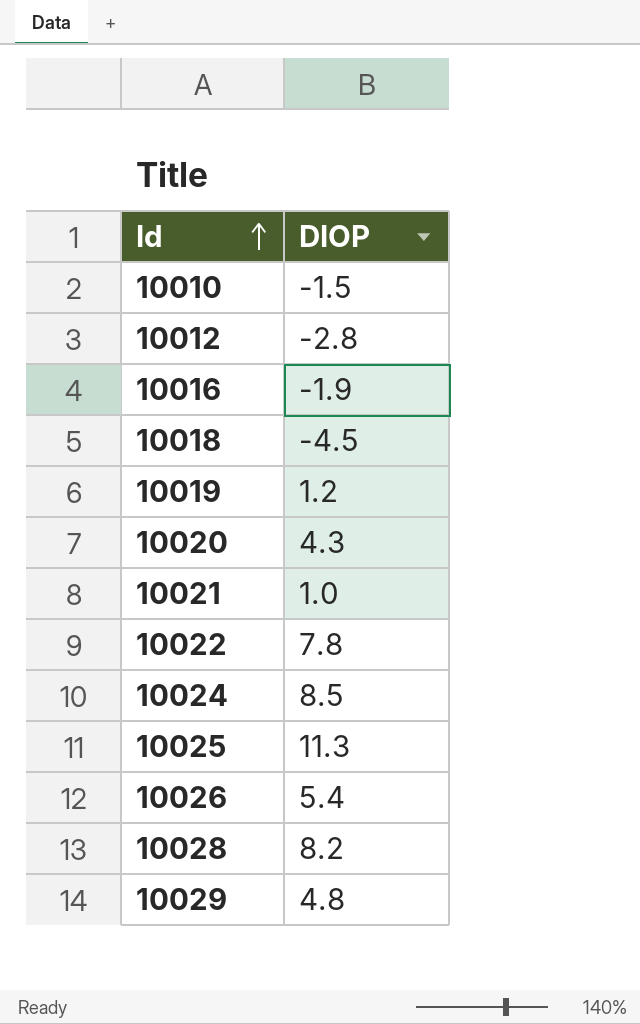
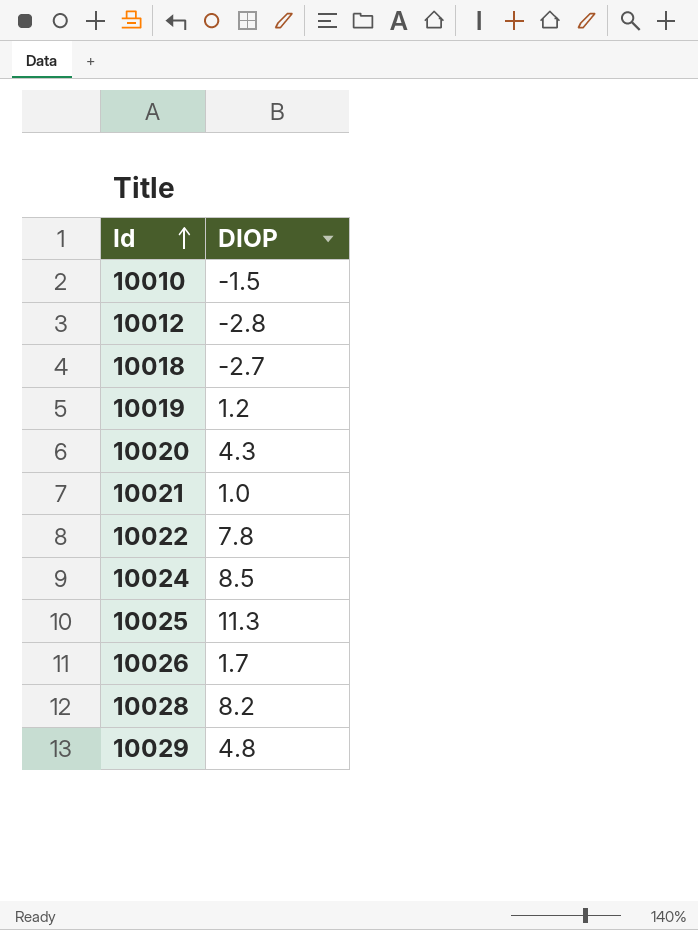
row 10016: -1.9 -> none
10018 | DIOP: -4.5 -> -2.7
10026 | DIOP: 5.4 -> 1.7

